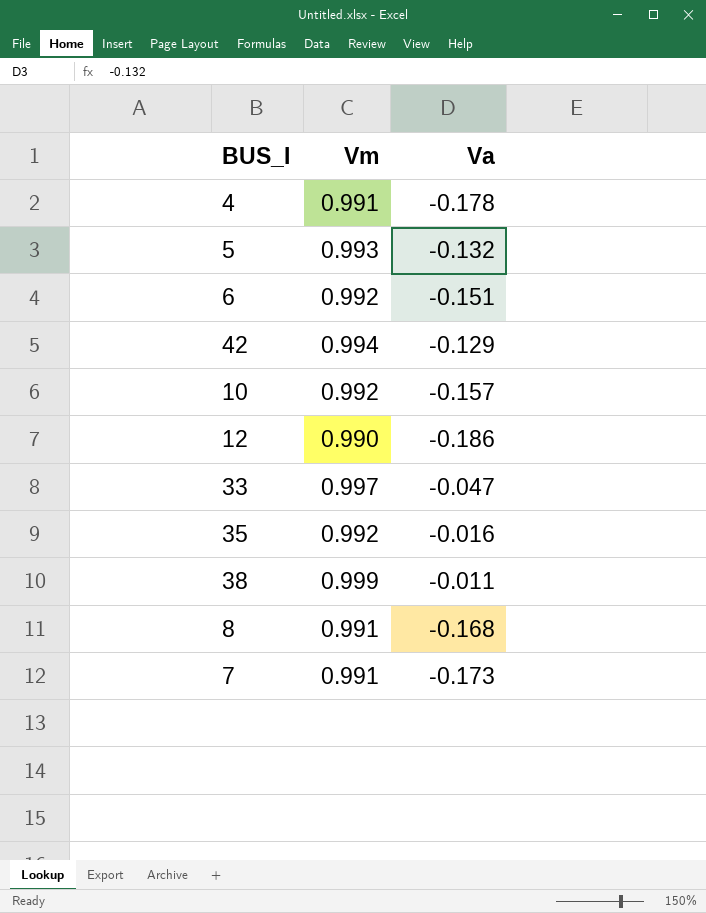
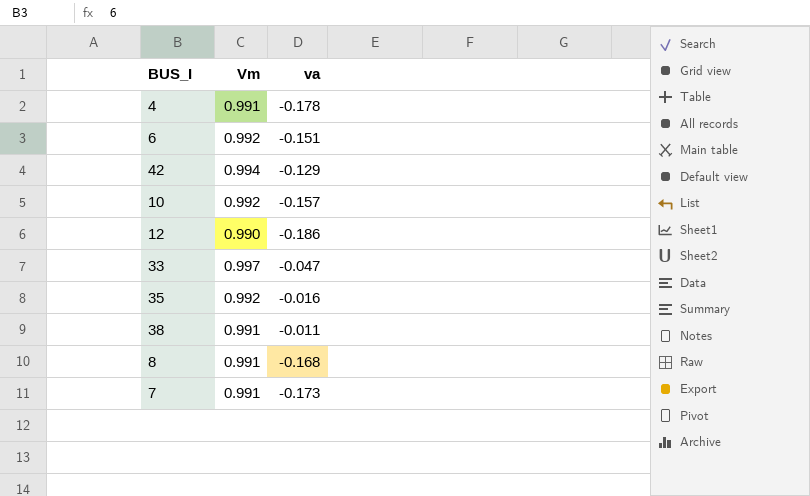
column name: Va -> va
row 5: 0.993 | -0.132 -> none
38 | Vm: 0.999 -> 0.991

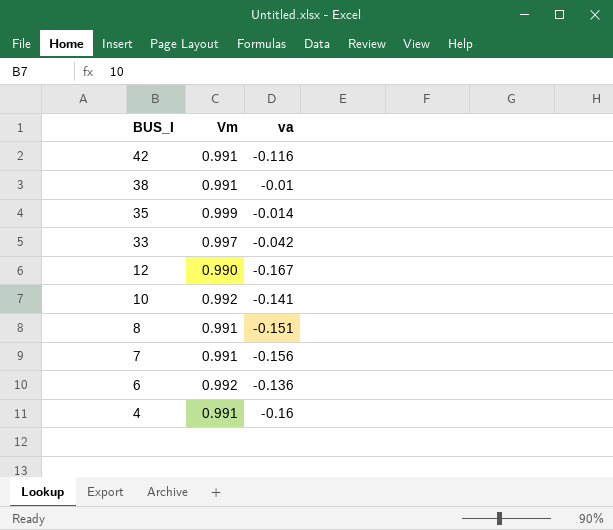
row order: none -> BUS_I descending
42 | Vm: 0.994 -> 0.991
42 | va: -0.129 -> -0.116
38 | va: -0.011 -> -0.01
35 | Vm: 0.992 -> 0.999
35 | va: -0.016 -> -0.014
33 | va: -0.047 -> -0.042
12 | va: -0.186 -> -0.167
10 | va: -0.157 -> -0.141
8 | va: -0.168 -> -0.151
7 | va: -0.173 -> -0.156
6 | va: -0.151 -> -0.136
4 | va: -0.178 -> -0.16

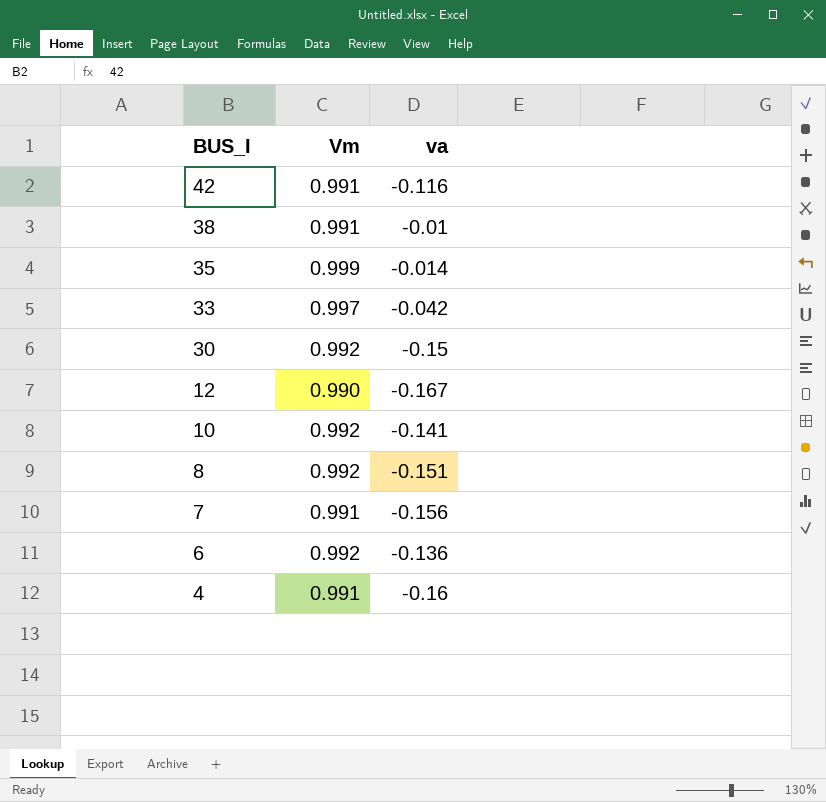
row 30: none -> 0.992 | -0.15
8 | Vm: 0.991 -> 0.992

